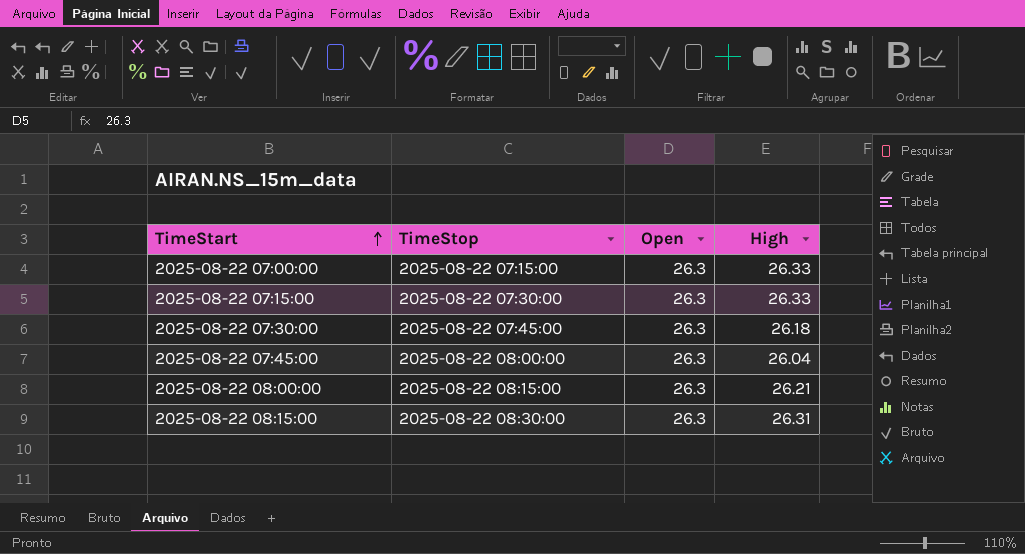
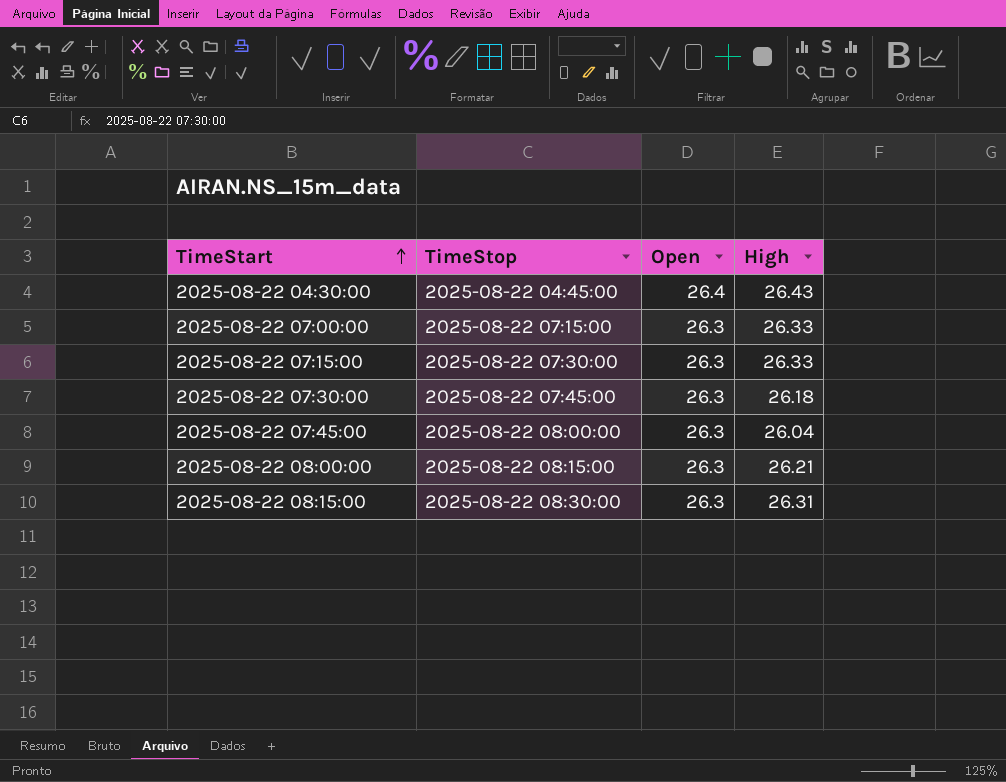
row 2025-08-22 04:30:00: none -> 2025-08-22 04:45:00 | 26.4 | 26.43

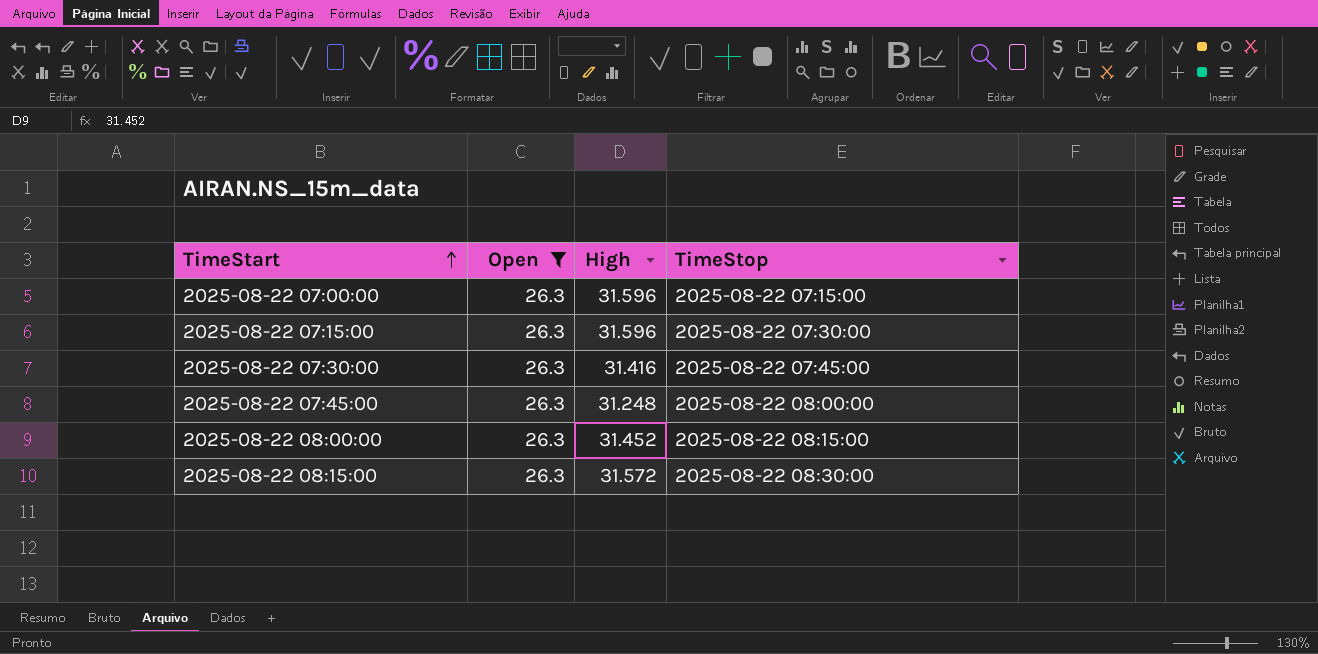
filter: none -> Open = 26.3
column TimeStop | position: 2 -> 4
2025-08-22 07:00:00 | High: 26.33 -> 31.596
2025-08-22 07:15:00 | High: 26.33 -> 31.596
2025-08-22 07:30:00 | High: 26.18 -> 31.416
2025-08-22 07:45:00 | High: 26.04 -> 31.248
2025-08-22 08:00:00 | High: 26.21 -> 31.452
2025-08-22 08:15:00 | High: 26.31 -> 31.572

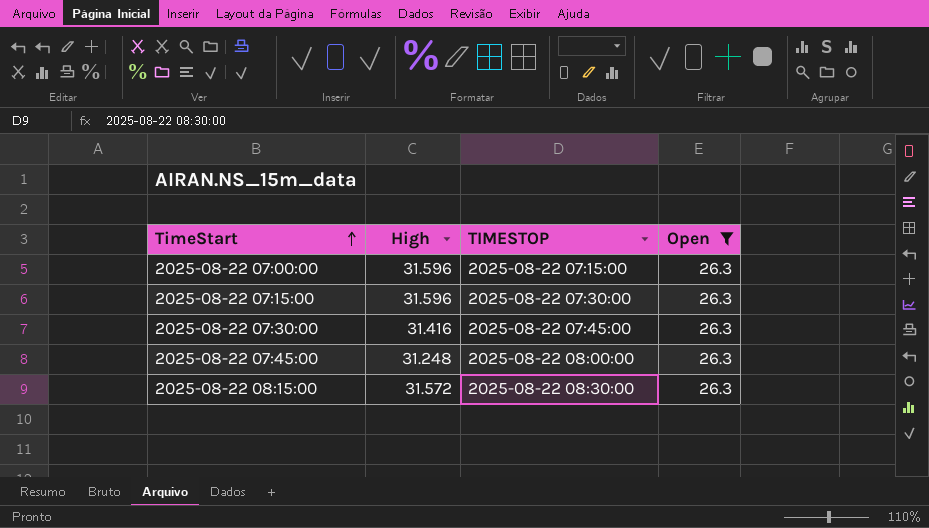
column name: TimeStop -> TIMESTOP
column Open | position: 2 -> 4
row 2025-08-22 08:00:00: 26.3 | 31.452 | 2025-08-22 08:15:00 -> none

